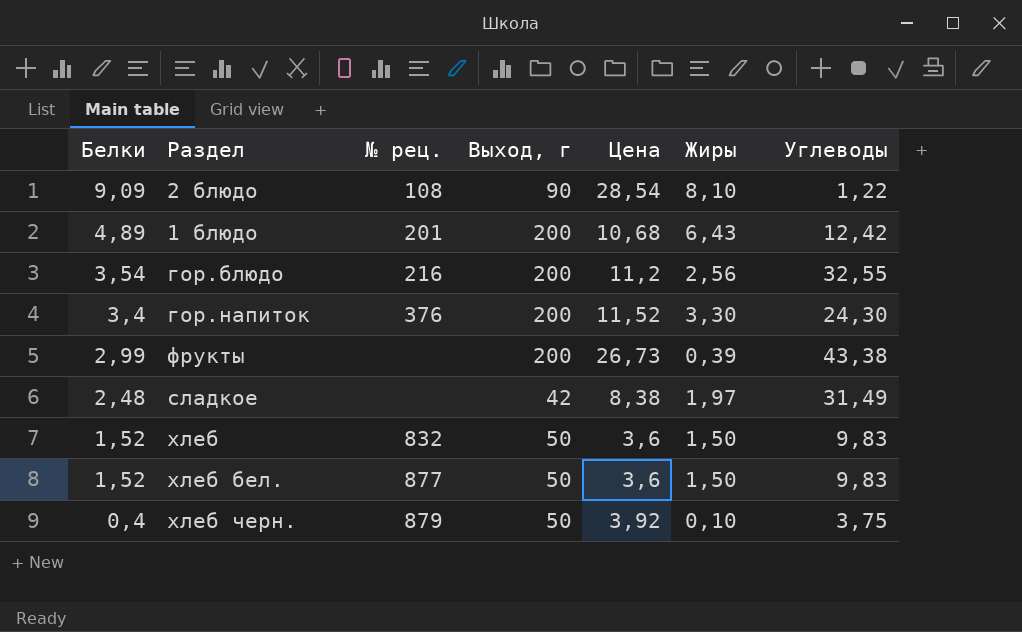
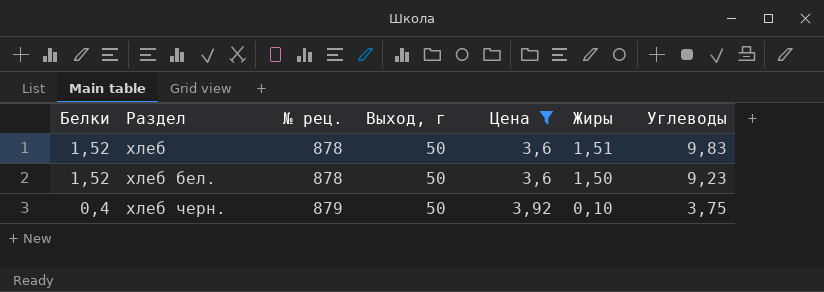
filter: none -> Цена <= 3,92
хлеб | № рец.: 832 -> 878
хлеб | Жиры: 1,50 -> 1,51
хлеб бел. | № рец.: 877 -> 878
хлеб бел. | Углеводы: 9,83 -> 9,23

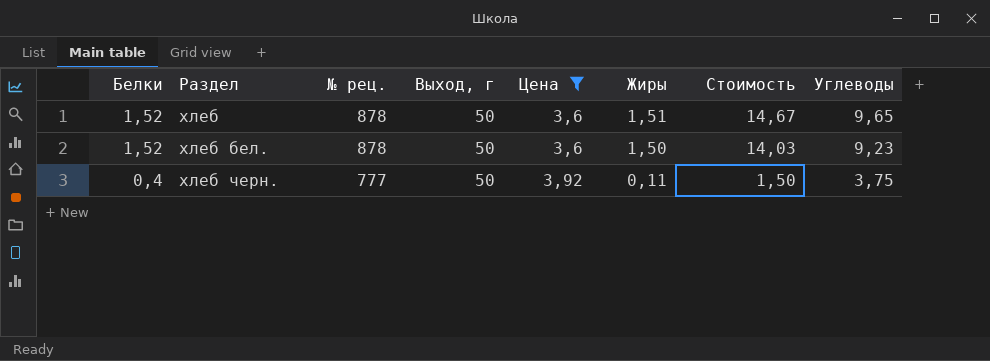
column Стоимость | formula: none -> [Белки] * [Углеводы]
хлеб | Углеводы: 9,83 -> 9,65
хлеб черн. | № рец.: 879 -> 777
хлеб черн. | Жиры: 0,10 -> 0,11

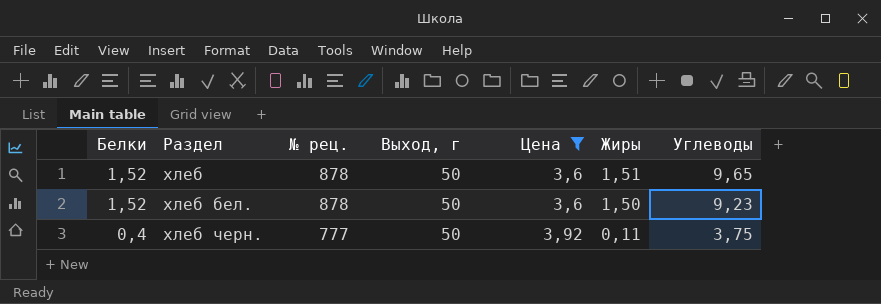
column Стоимость | formula: [Белки] * [Углеводы] -> none

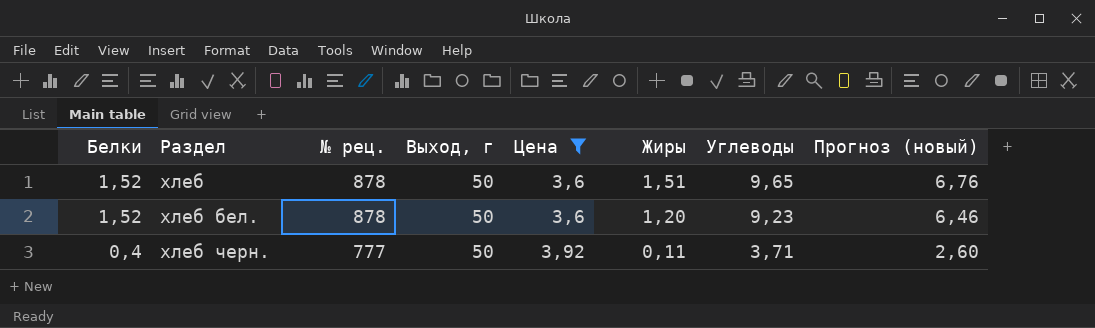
column Прогноз (новый) | formula: none -> [Углеводы] * 0,7
хлеб бел. | Жиры: 1,50 -> 1,20
хлеб черн. | Углеводы: 3,75 -> 3,71

